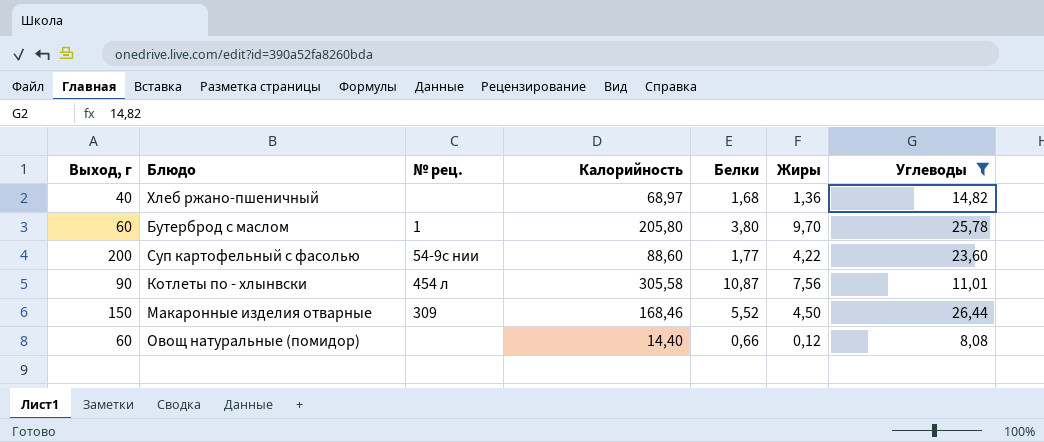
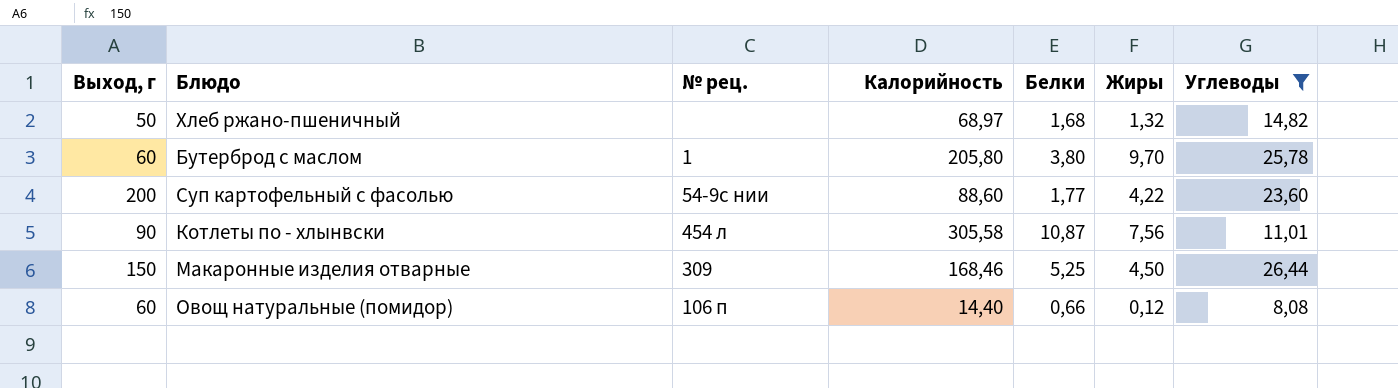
Хлеб ржано-пшеничный | Выход, г: 40 -> 50
Хлеб ржано-пшеничный | Жиры: 1,36 -> 1,32
Макаронные изделия отварные | Белки: 5,52 -> 5,25
Овощ натуральные (помидор) | № рец.: none -> 106 п

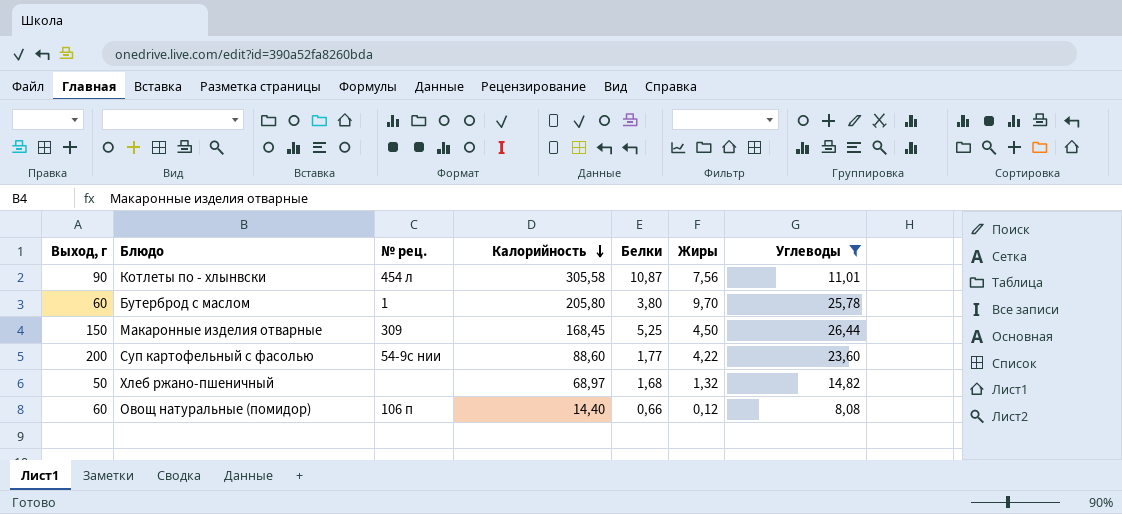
row order: none -> Калорийность descending
Макаронные изделия отварные | Калорийность: 168,46 -> 168,45

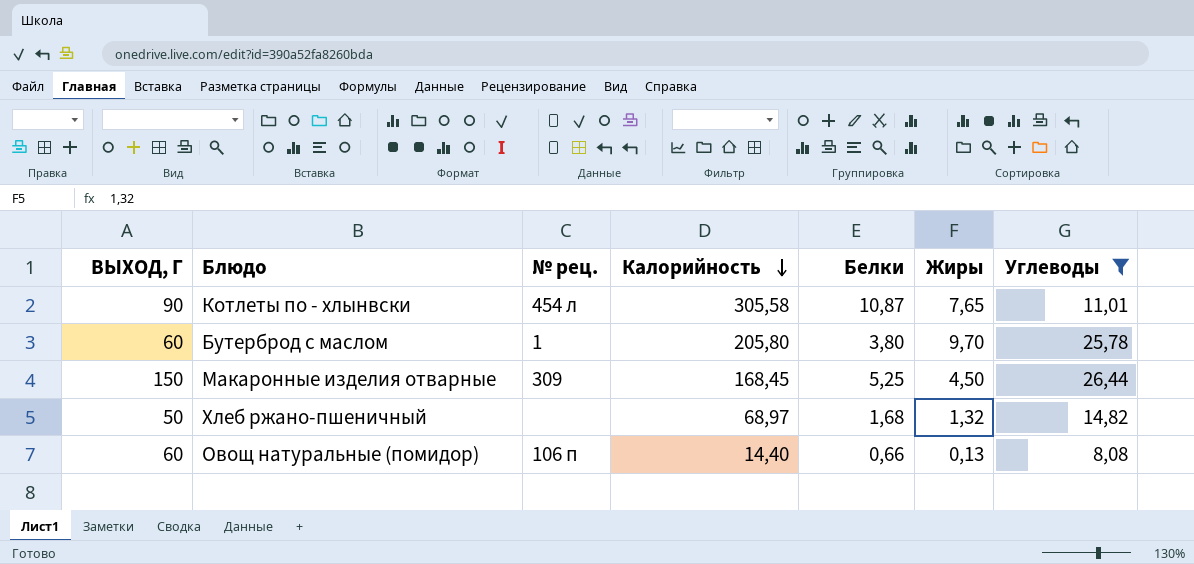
column name: Выход, г -> ВЫХОД, Г
row Суп картофельный с фасолью: 200 | 54-9с нии | 88,60 | 1,77 | 4,22 | 23,60 -> none
Котлеты по - хлынвски | Жиры: 7,56 -> 7,65
Овощ натуральные (помидор) | Жиры: 0,12 -> 0,13

